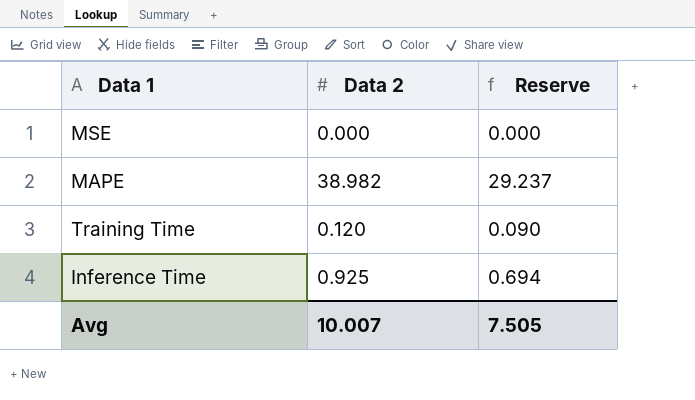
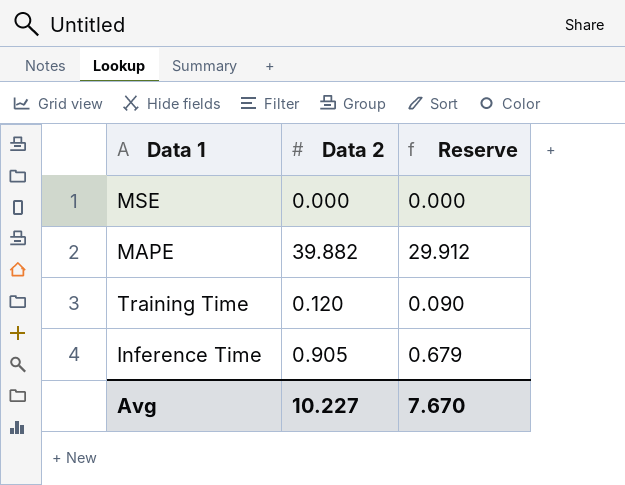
MAPE | Data 2: 38.982 -> 39.882
MAPE | Reserve: 29.237 -> 29.912
Inference Time | Data 2: 0.925 -> 0.905
Inference Time | Reserve: 0.694 -> 0.679
Avg | Data 2: 10.007 -> 10.227
Avg | Reserve: 7.505 -> 7.670

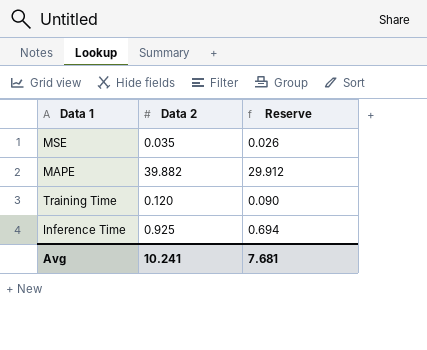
MSE | Data 2: 0.000 -> 0.035
MSE | Reserve: 0.000 -> 0.026
Inference Time | Data 2: 0.905 -> 0.925
Inference Time | Reserve: 0.679 -> 0.694
Avg | Data 2: 10.227 -> 10.241
Avg | Reserve: 7.670 -> 7.681

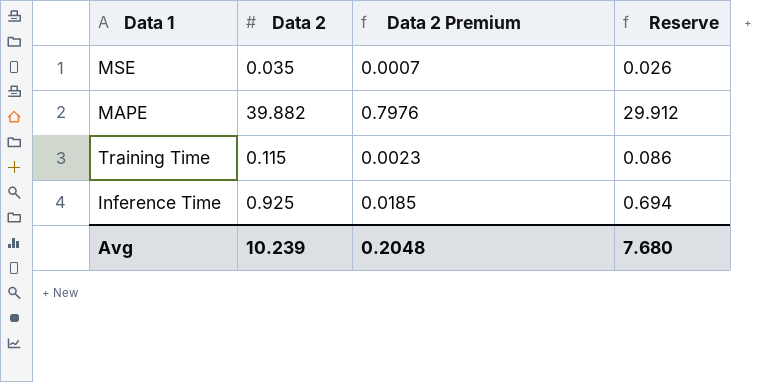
column Data 2 Premium | formula: none -> [Data 2] * 0.02
Training Time | Data 2: 0.120 -> 0.115
Training Time | Reserve: 0.090 -> 0.086
Avg | Data 2: 10.241 -> 10.239
Avg | Reserve: 7.681 -> 7.680

